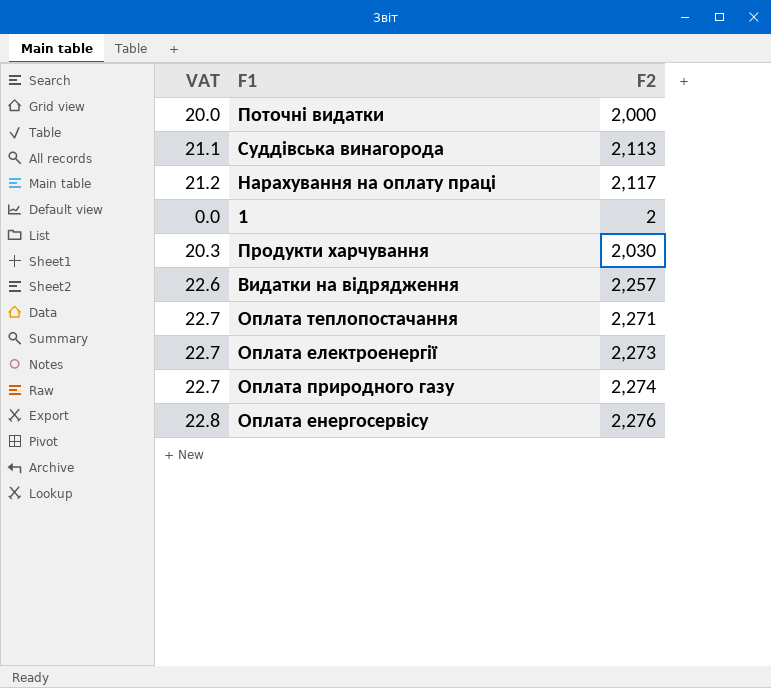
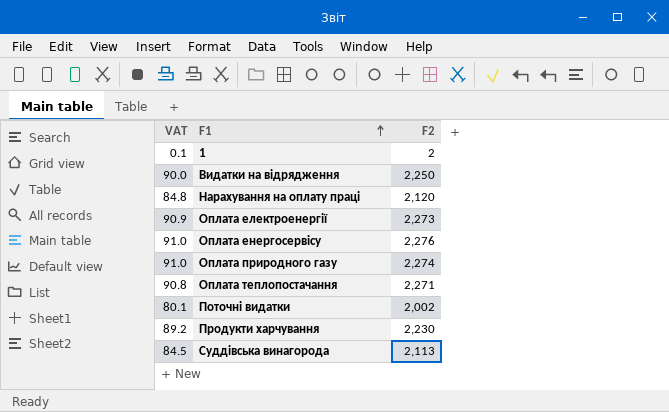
row order: none -> F1 ascending
column VAT | formula: [F2] * 0.01 -> [F2] * 0.04
Видатки на відрядження | F2: 2,257 -> 2,250
Нарахування на оплату праці | F2: 2,117 -> 2,120
Поточні видатки | F2: 2,000 -> 2,002
Продукти харчування | F2: 2,030 -> 2,230

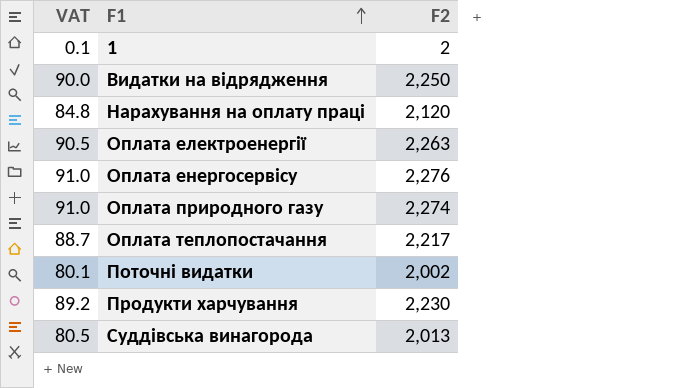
Оплата електроенергії | VAT: 90.9 -> 90.5
Оплата електроенергії | F2: 2,273 -> 2,263
Оплата теплопостачання | VAT: 90.8 -> 88.7
Оплата теплопостачання | F2: 2,271 -> 2,217
Суддівська винагорода | VAT: 84.5 -> 80.5
Суддівська винагорода | F2: 2,113 -> 2,013

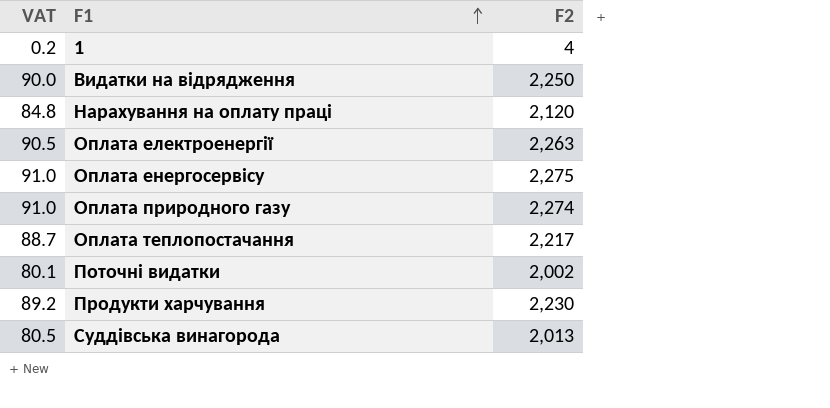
1 | VAT: 0.1 -> 0.2
1 | F2: 2 -> 4
Оплата енергосервісу | F2: 2,276 -> 2,275

